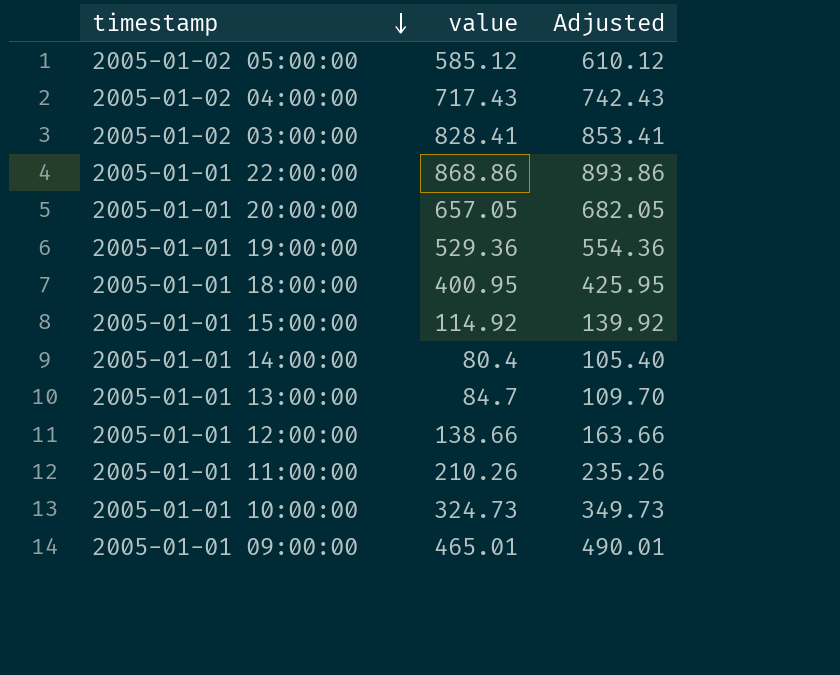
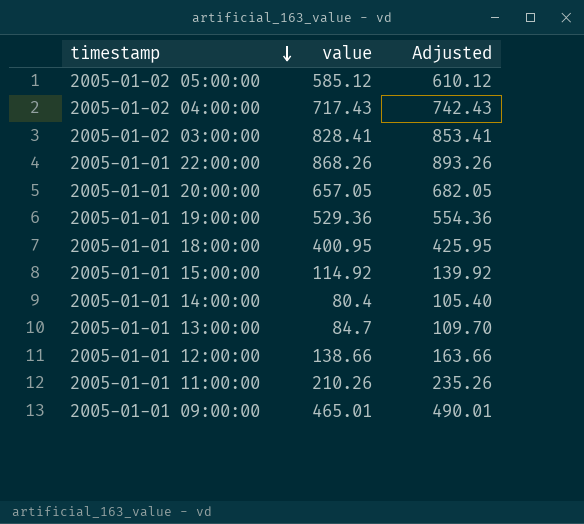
row 2005-01-01 10:00:00: 324.73 | 349.73 -> none
2005-01-01 22:00:00 | value: 868.86 -> 868.26
2005-01-01 22:00:00 | Adjusted: 893.86 -> 893.26

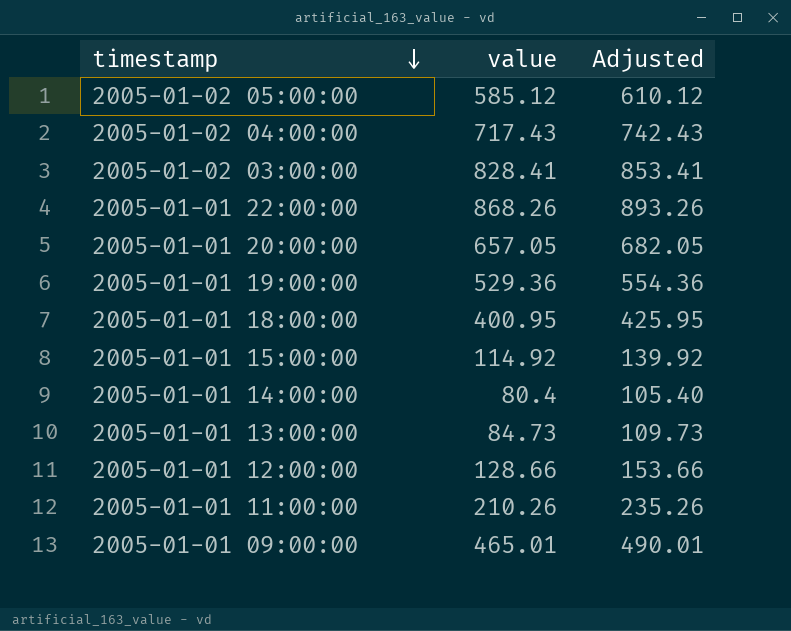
2005-01-01 13:00:00 | value: 84.7 -> 84.73
2005-01-01 13:00:00 | Adjusted: 109.70 -> 109.73
2005-01-01 12:00:00 | value: 138.66 -> 128.66
2005-01-01 12:00:00 | Adjusted: 163.66 -> 153.66

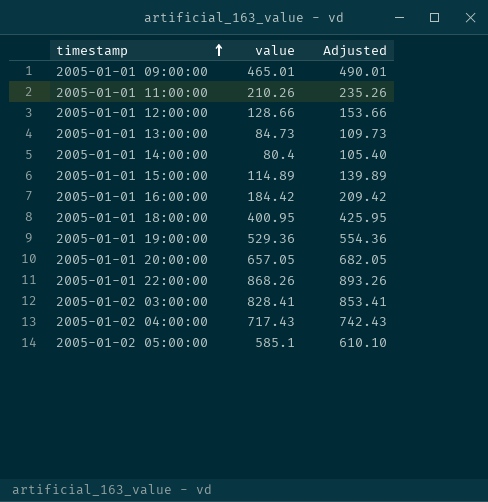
row order: timestamp descending -> timestamp ascending
2005-01-01 15:00:00 | value: 114.92 -> 114.89
2005-01-01 15:00:00 | Adjusted: 139.92 -> 139.89
row 2005-01-01 16:00:00: none -> 184.42 | 209.42
2005-01-02 05:00:00 | value: 585.12 -> 585.1
2005-01-02 05:00:00 | Adjusted: 610.12 -> 610.10

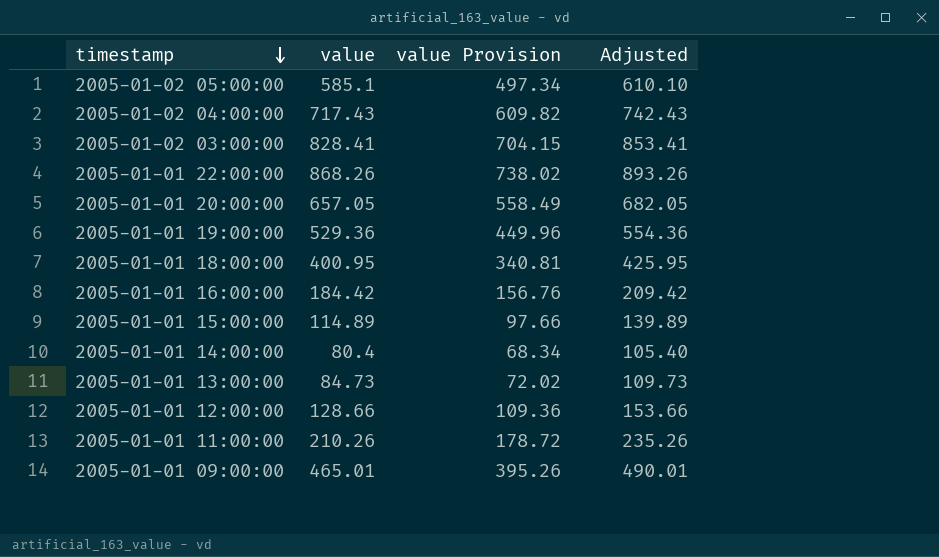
row order: timestamp ascending -> timestamp descending
column value Provision | formula: none -> [value] * 0.85

